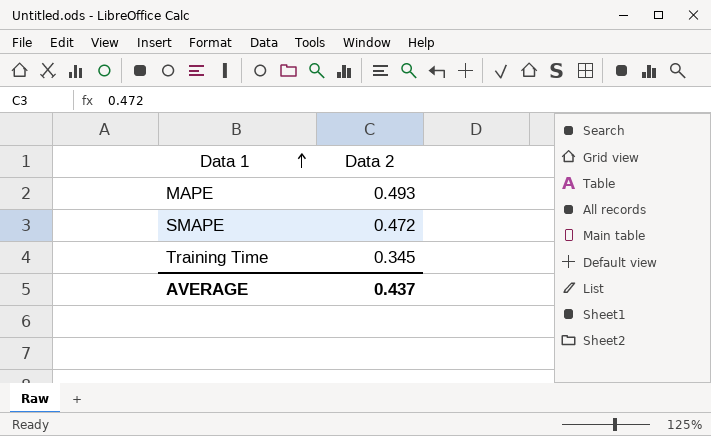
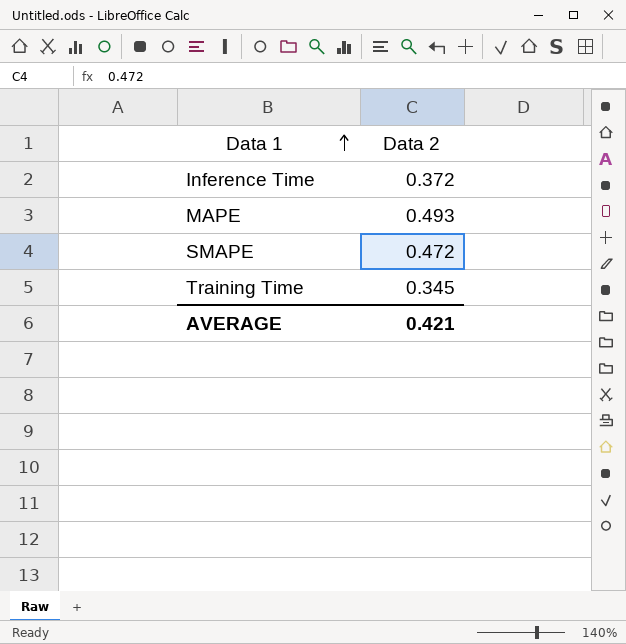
row Inference Time: none -> 0.372
AVERAGE | Data 2: 0.437 -> 0.421

